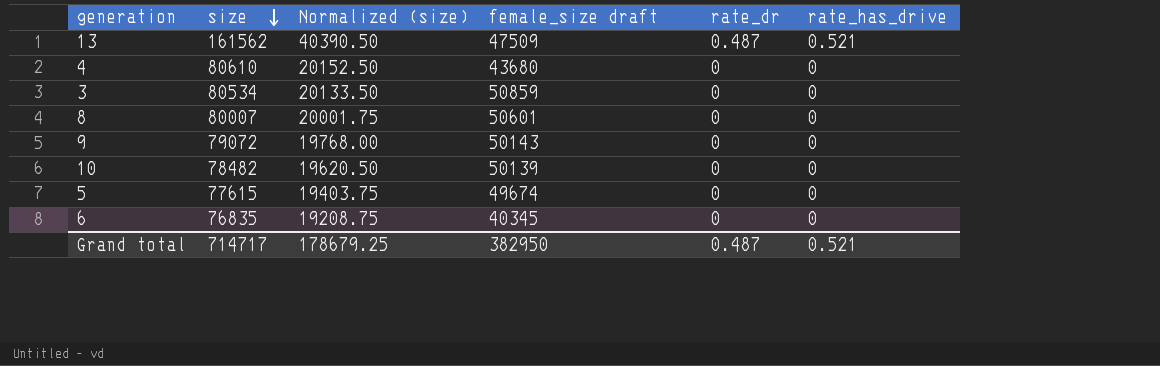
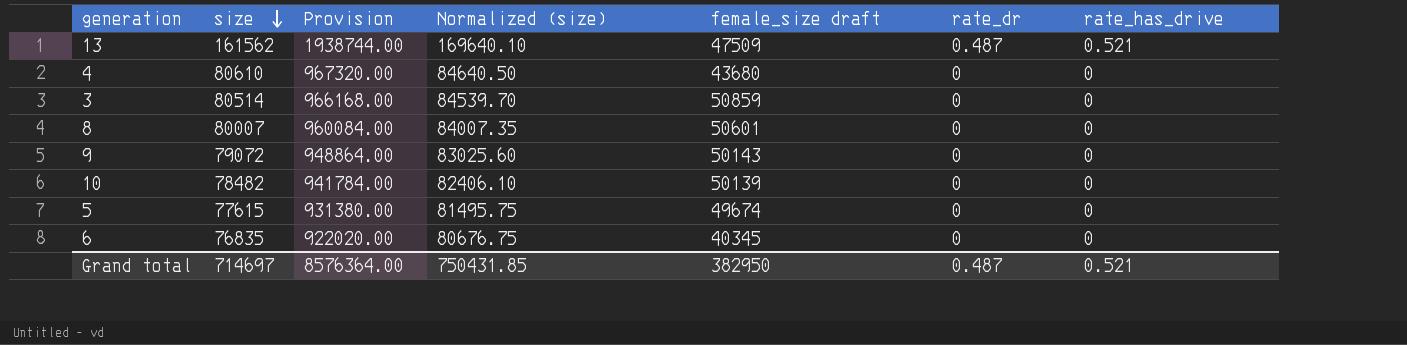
column Provision | formula: none -> [size] * 12
column Normalized (size) | formula: [size] * 0.25 -> [size] * 1.05
3 | size: 80534 -> 80514
Grand total | size: 714717 -> 714697
Grand total | Normalized (size): 178679.25 -> 750431.85

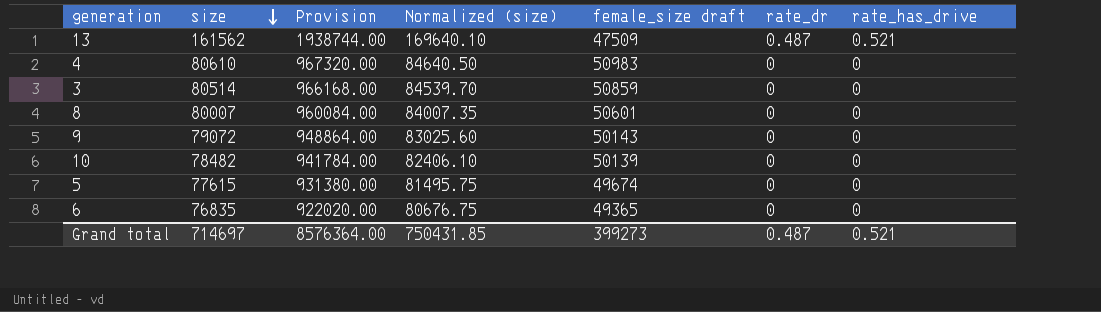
4 | female_size draft: 43680 -> 50983
6 | female_size draft: 40345 -> 49365
Grand total | female_size draft: 382950 -> 399273

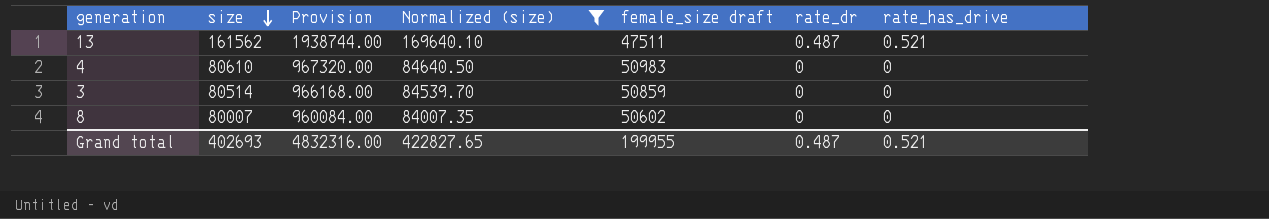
filter: none -> Normalized (size) >= 84007.35
13 | female_size draft: 47509 -> 47511
8 | female_size draft: 50601 -> 50602
Grand total | size: 714697 -> 402693
Grand total | Provision: 8576364.00 -> 4832316.00
Grand total | Normalized (size): 750431.85 -> 422827.65
Grand total | female_size draft: 399273 -> 199955

